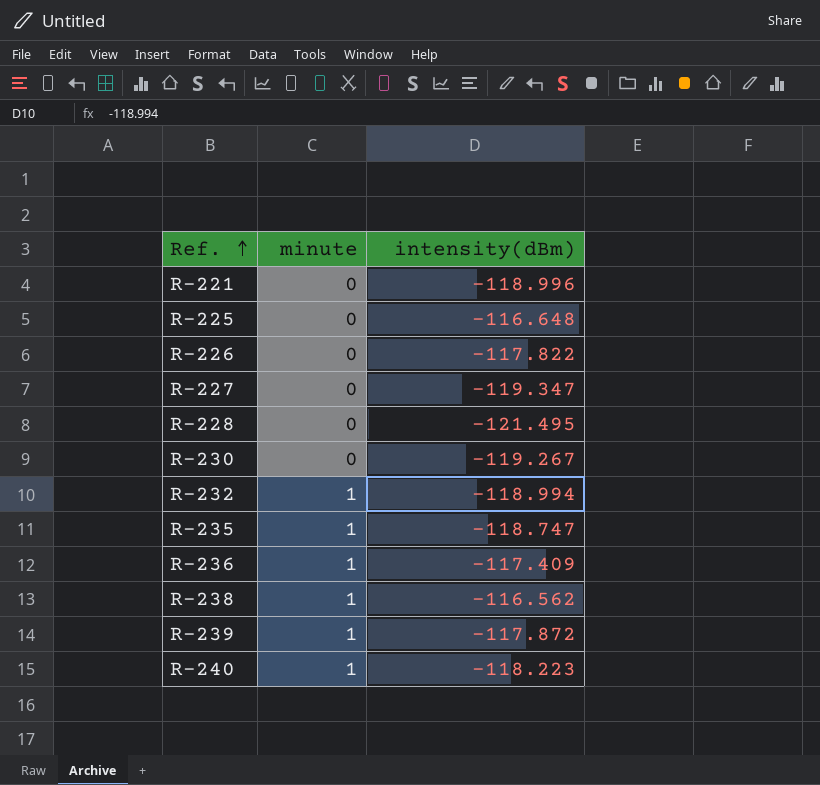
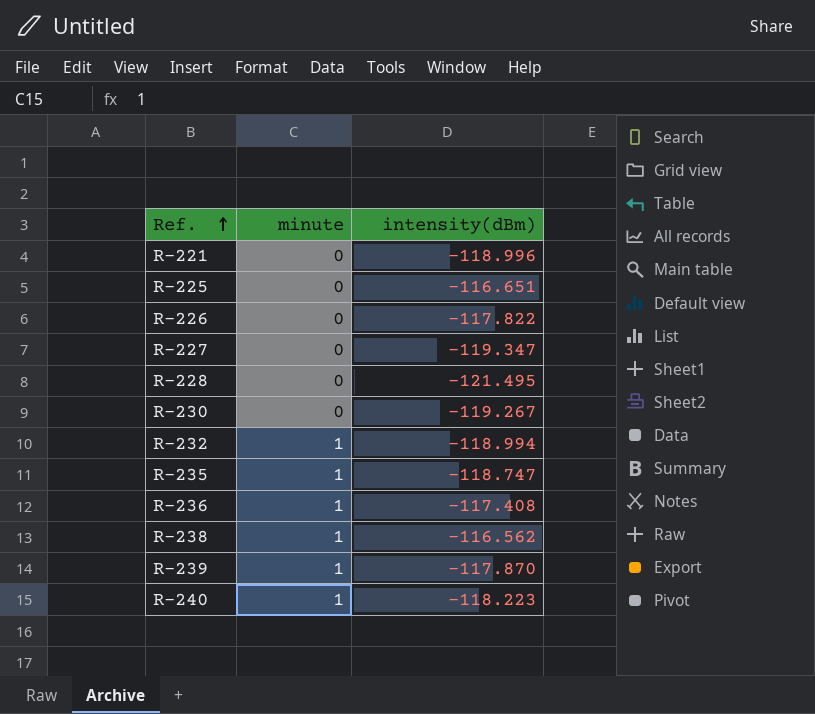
R-225 | intensity(dBm): -116.648 -> -116.651
R-236 | intensity(dBm): -117.409 -> -117.408
R-239 | intensity(dBm): -117.872 -> -117.870

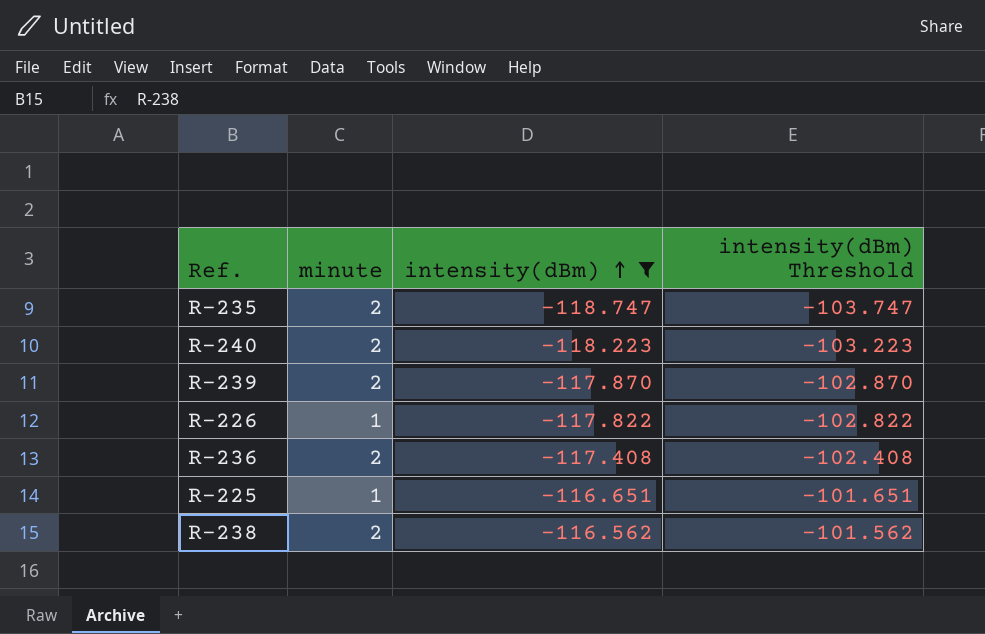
filter: none -> intensity(dBm) >= -118.747
row order: Ref. ascending -> intensity(dBm) ascending
column intensity(dBm) Threshold | formula: none -> [intensity(dBm)] + 15
R-235 | minute: 1 -> 2
R-240 | minute: 1 -> 2
R-239 | minute: 1 -> 2
R-226 | minute: 0 -> 1
R-236 | minute: 1 -> 2
R-225 | minute: 0 -> 1
R-238 | minute: 1 -> 2

